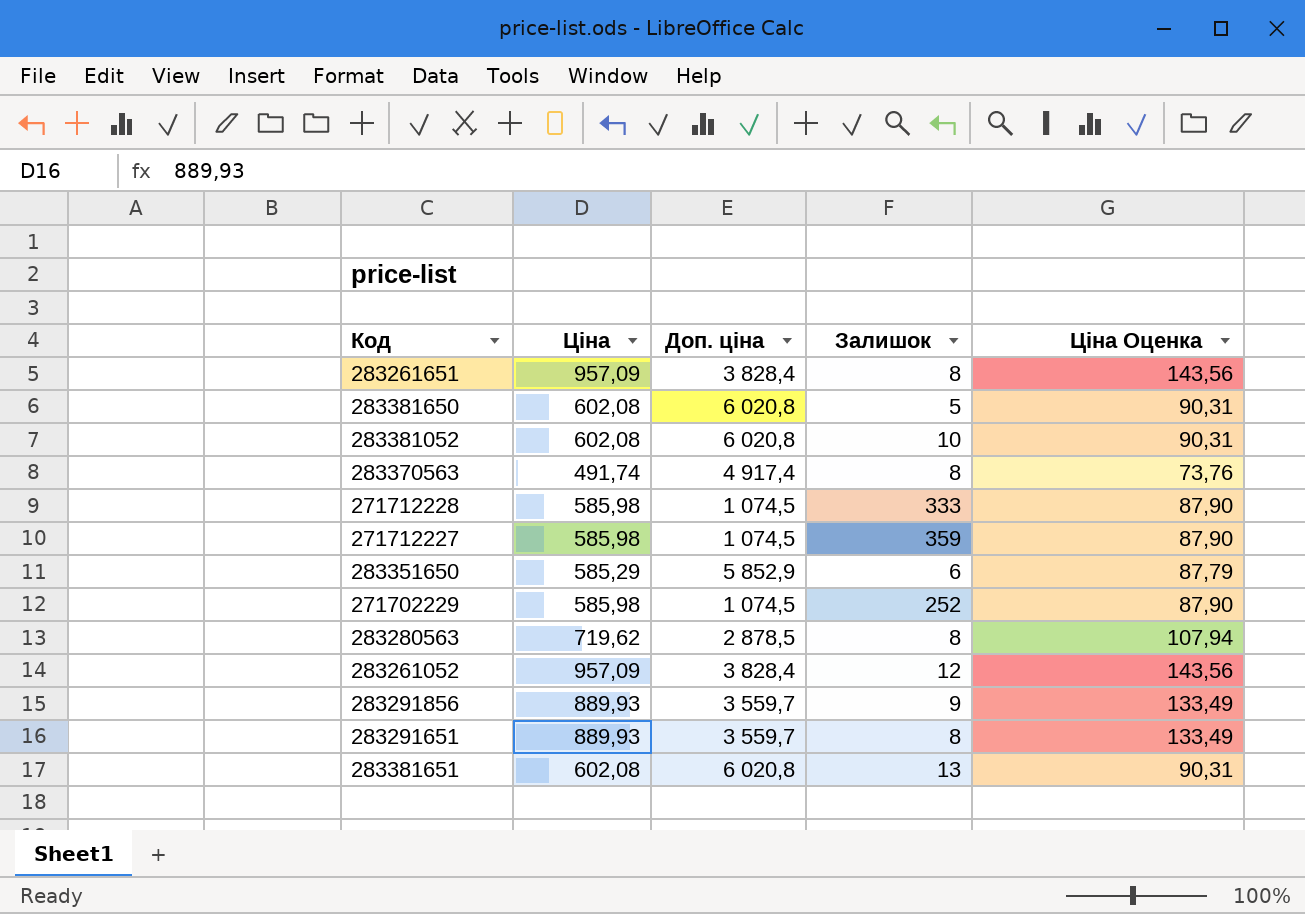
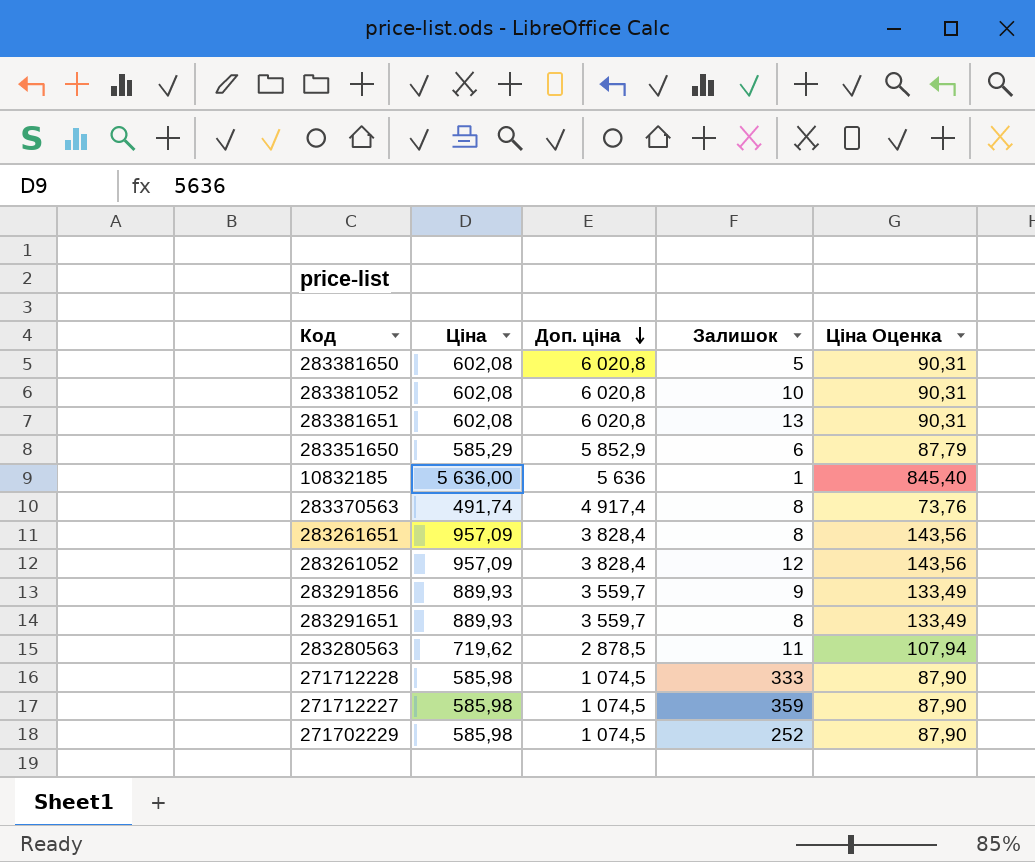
row order: none -> Доп. ціна descending
row 10832185: none -> 5 636,00 | 5 636 | 1 | 845,40
283280563 | Залишок: 8 -> 11

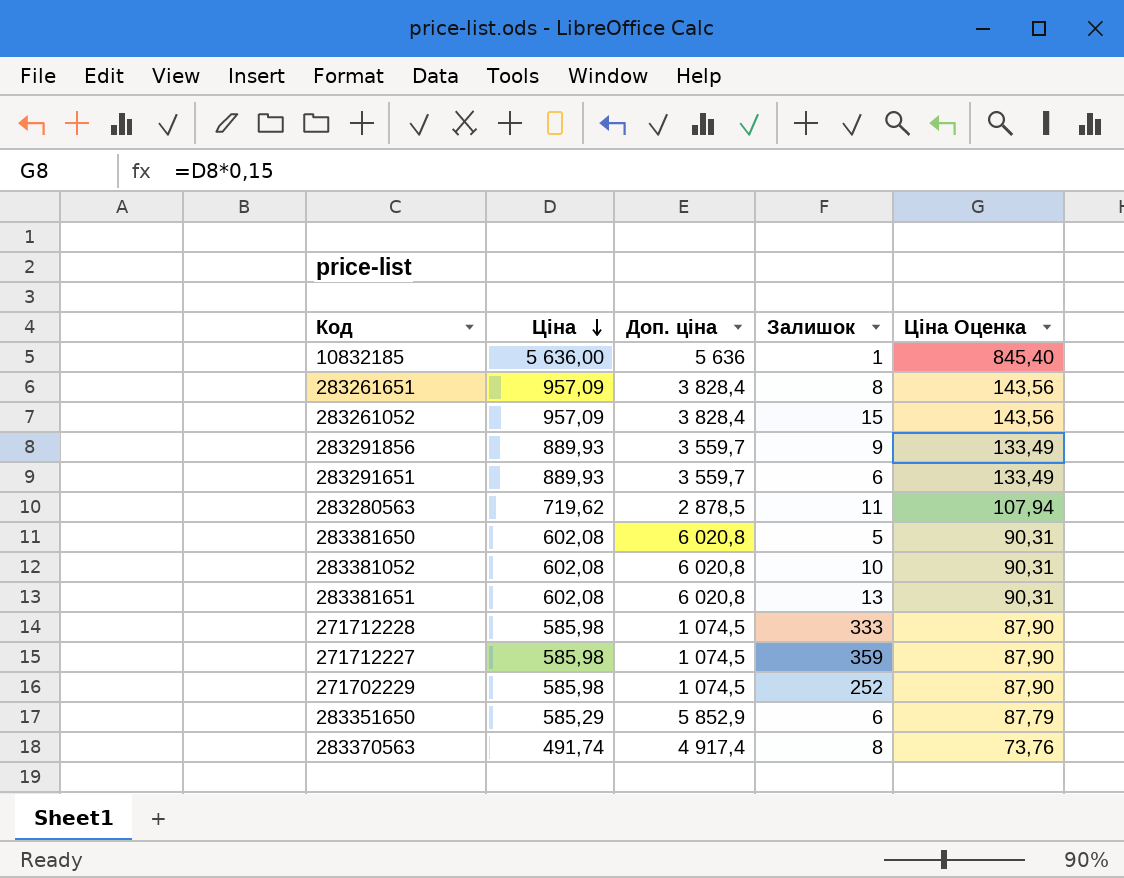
row order: Доп. ціна descending -> Ціна descending
283261052 | Залишок: 12 -> 15
283291651 | Залишок: 8 -> 6

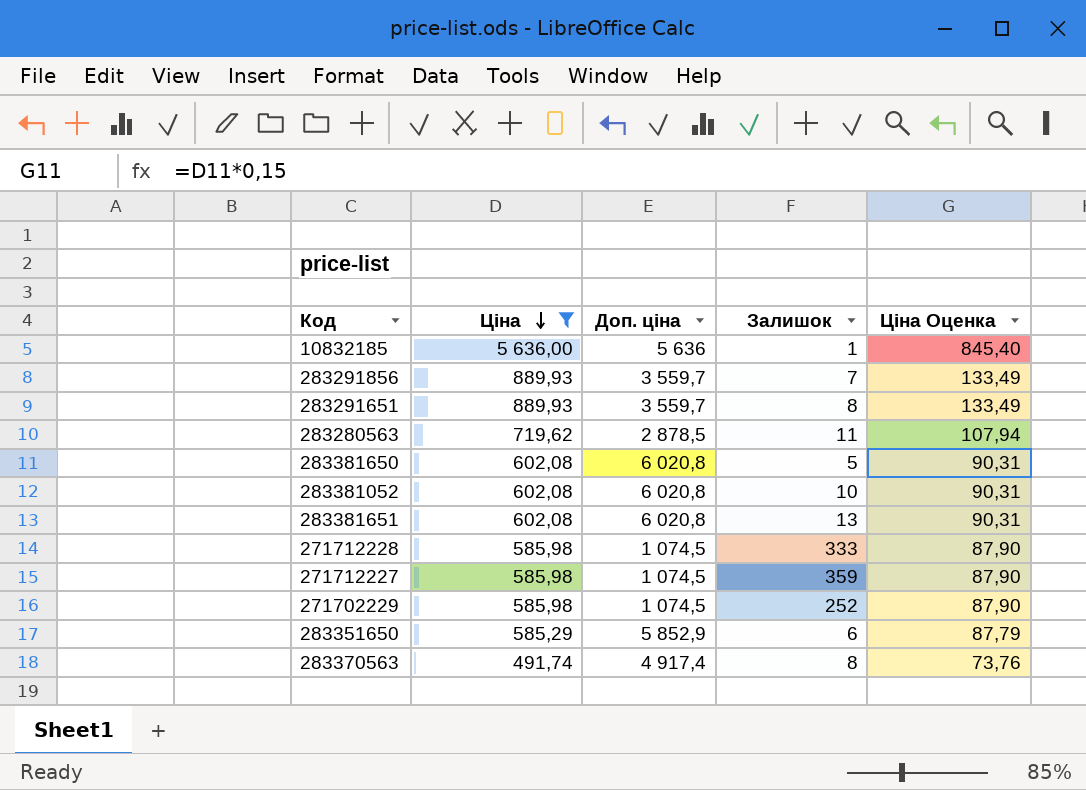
filter: none -> Ціна != 957,09
283291856 | Залишок: 9 -> 7
283291651 | Залишок: 6 -> 8

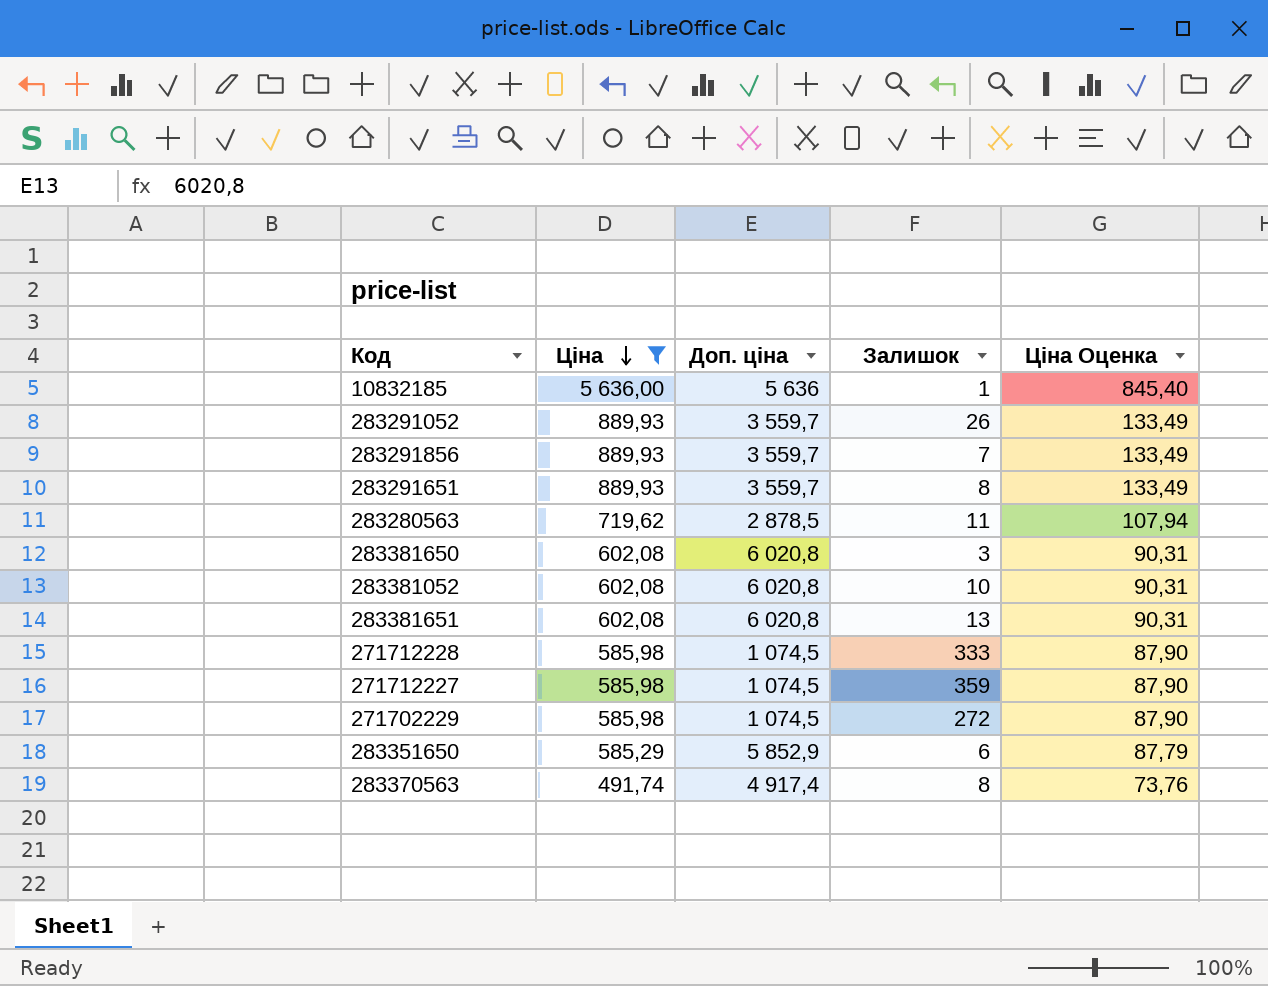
row 283291052: none -> 889,93 | 3 559,7 | 26 | 133,49
283381650 | Залишок: 5 -> 3
271702229 | Залишок: 252 -> 272

